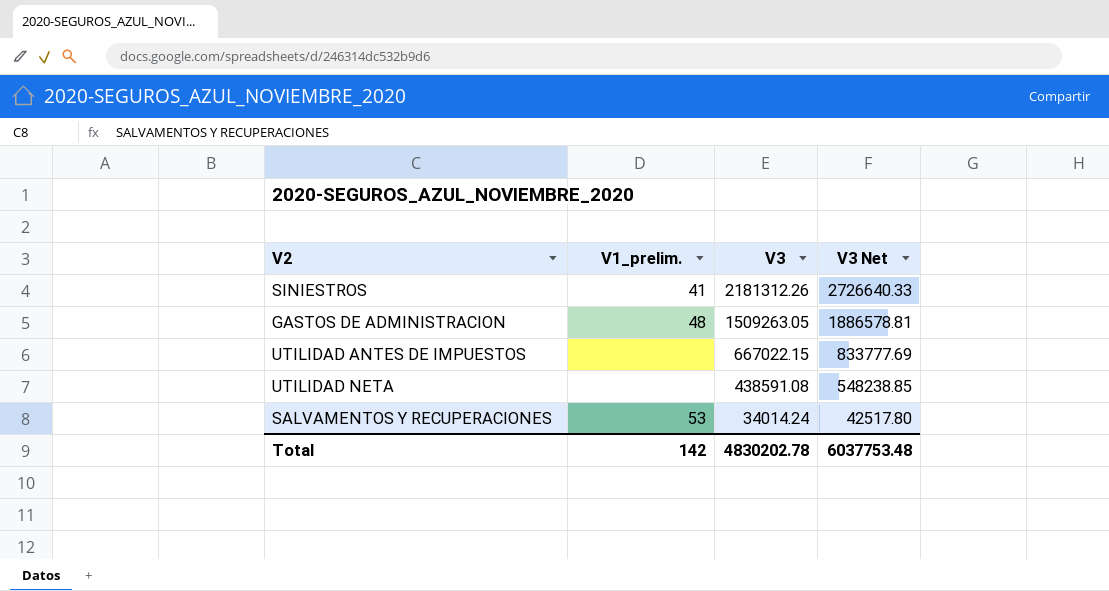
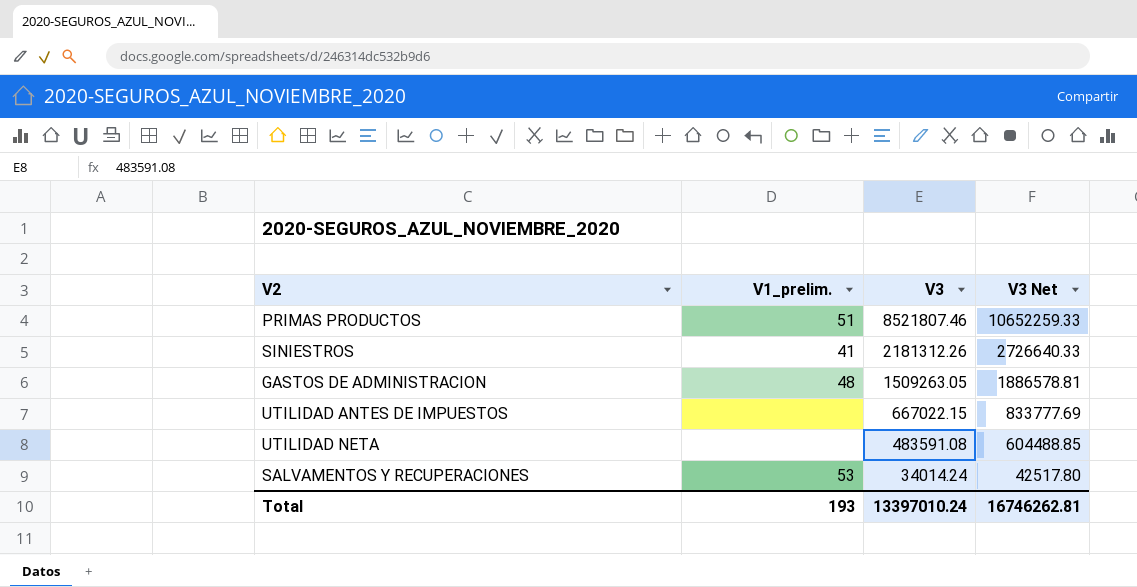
row PRIMAS PRODUCTOS: none -> 51 | 8521807.46 | 10652259.33
UTILIDAD NETA | V3: 438591.08 -> 483591.08
UTILIDAD NETA | V3 Net: 548238.85 -> 604488.85
Total | V1_prelim.: 142 -> 193
Total | V3: 4830202.78 -> 13397010.24
Total | V3 Net: 6037753.48 -> 16746262.81

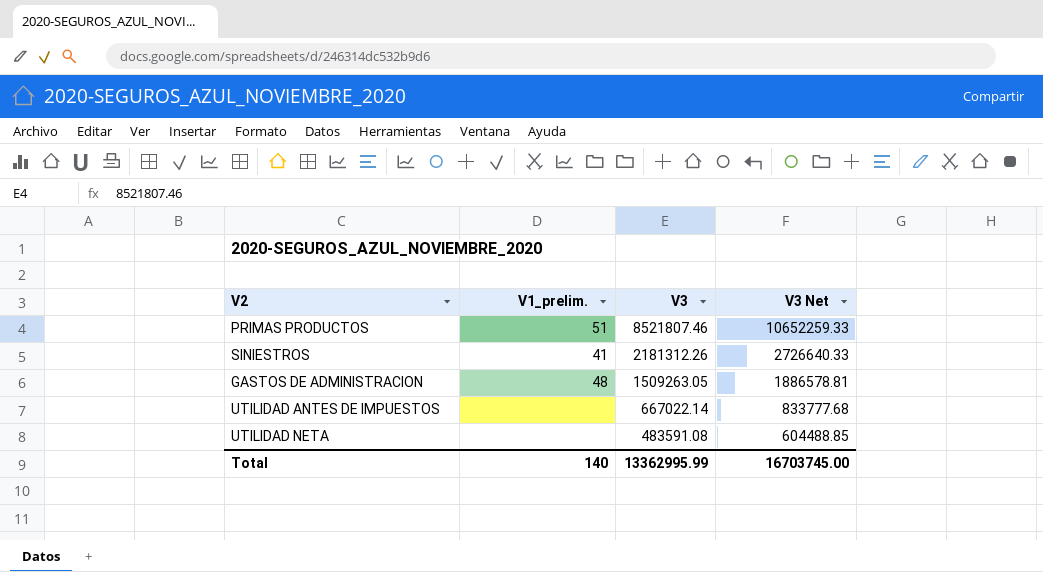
row SALVAMENTOS Y RECUPERACIONES: 53 | 34014.24 | 42517.80 -> none
UTILIDAD ANTES DE IMPUESTOS | V3: 667022.15 -> 667022.14
UTILIDAD ANTES DE IMPUESTOS | V3 Net: 833777.69 -> 833777.68
Total | V1_prelim.: 193 -> 140
Total | V3: 13397010.24 -> 13362995.99
Total | V3 Net: 16746262.81 -> 16703745.00

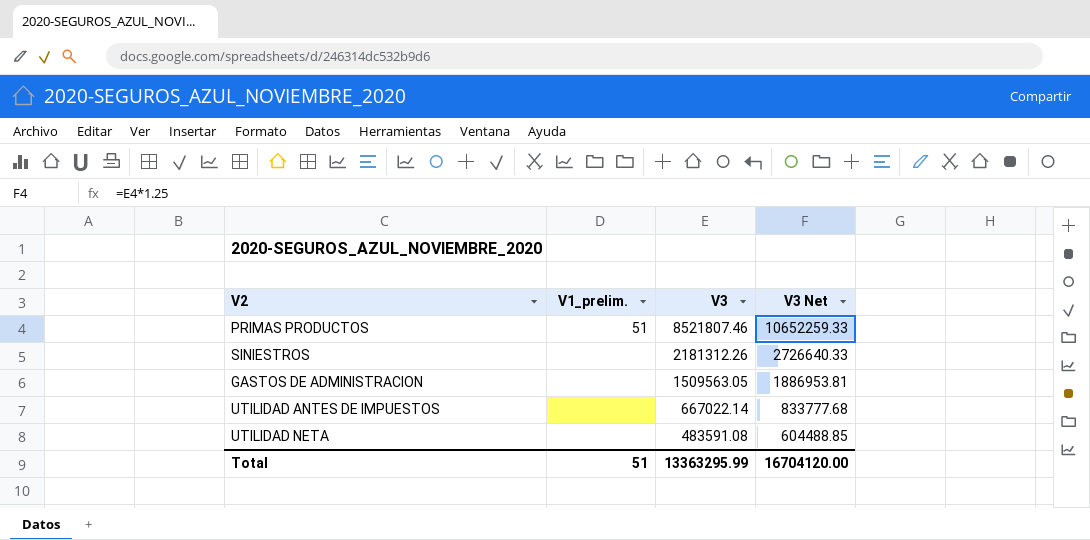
SINIESTROS | V1_prelim.: 41 -> none
GASTOS DE ADMINISTRACION | V1_prelim.: 48 -> none
GASTOS DE ADMINISTRACION | V3: 1509263.05 -> 1509563.05
GASTOS DE ADMINISTRACION | V3 Net: 1886578.81 -> 1886953.81
Total | V1_prelim.: 140 -> 51
Total | V3: 13362995.99 -> 13363295.99
Total | V3 Net: 16703745.00 -> 16704120.00

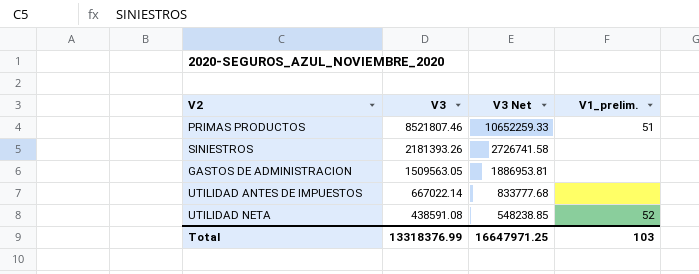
column V1_prelim. | position: 2 -> 4
SINIESTROS | V3: 2181312.26 -> 2181393.26
SINIESTROS | V3 Net: 2726640.33 -> 2726741.58
UTILIDAD NETA | V3: 483591.08 -> 438591.08
UTILIDAD NETA | V3 Net: 604488.85 -> 548238.85
UTILIDAD NETA | V1_prelim.: none -> 52
Total | V3: 13363295.99 -> 13318376.99
Total | V3 Net: 16704120.00 -> 16647971.25
Total | V1_prelim.: 51 -> 103

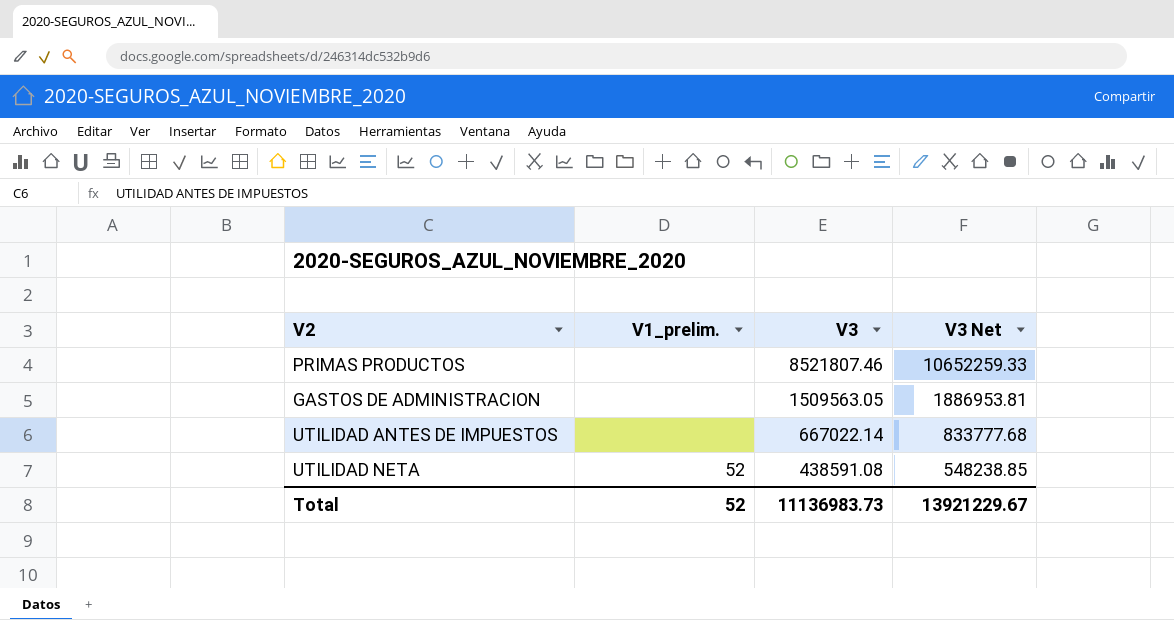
column V1_prelim. | position: 4 -> 2
row SINIESTROS: 2181393.26 | 2726741.58 | none -> none
PRIMAS PRODUCTOS | V1_prelim.: 51 -> none
Total | V1_prelim.: 103 -> 52
Total | V3: 13318376.99 -> 11136983.73
Total | V3 Net: 16647971.25 -> 13921229.67

